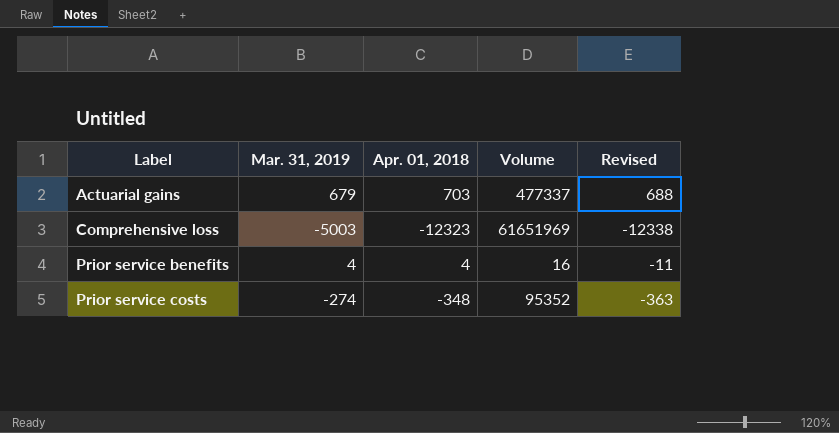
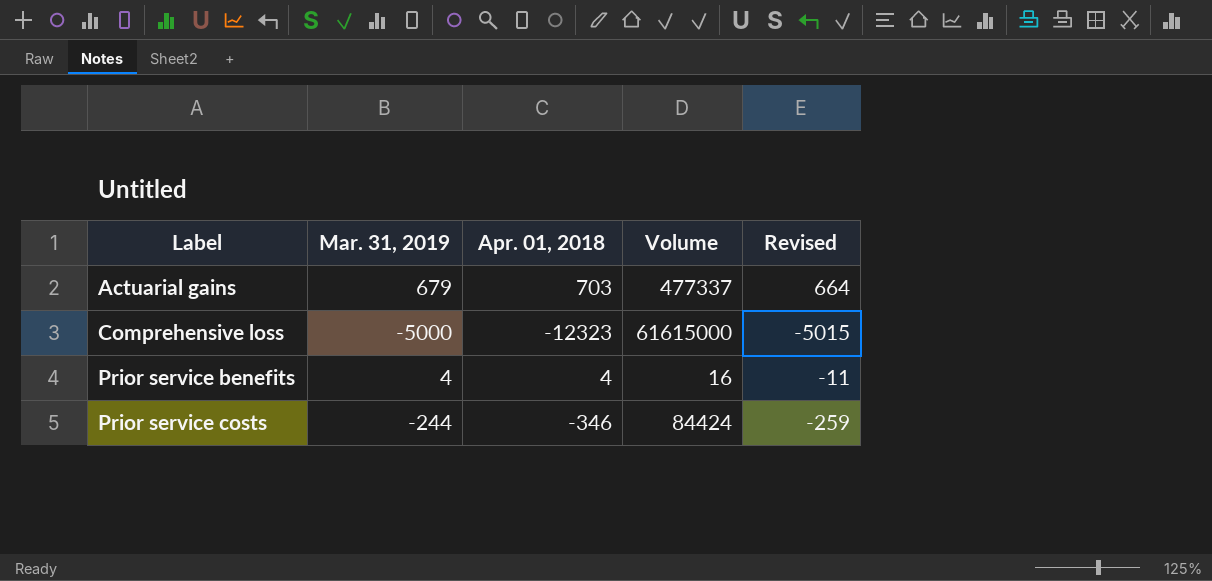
column Revised | formula: [Apr. 01, 2018] - 15 -> [Mar. 31, 2019] - 15
Comprehensive loss | Mar. 31, 2019: -5003 -> -5000
Comprehensive loss | Volume: 61651969 -> 61615000
Prior service costs | Mar. 31, 2019: -274 -> -244
Prior service costs | Apr. 01, 2018: -348 -> -346
Prior service costs | Volume: 95352 -> 84424

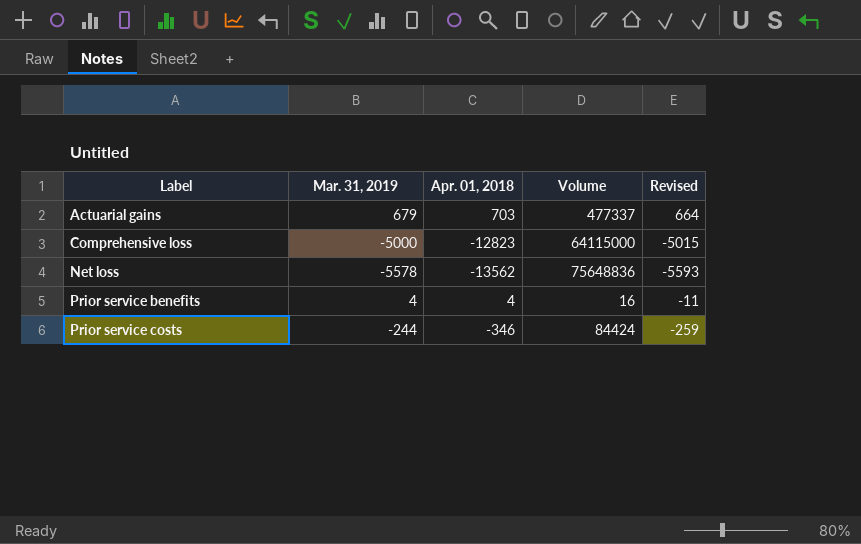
Comprehensive loss | Apr. 01, 2018: -12323 -> -12823
Comprehensive loss | Volume: 61615000 -> 64115000
row Net loss: none -> -5578 | -13562 | 75648836 | -5593

